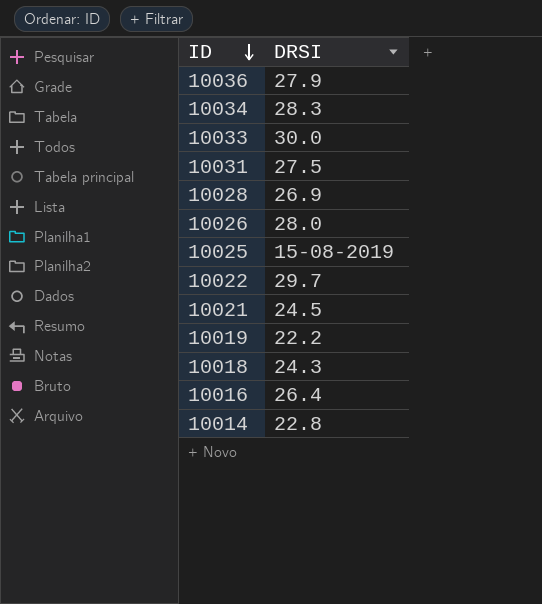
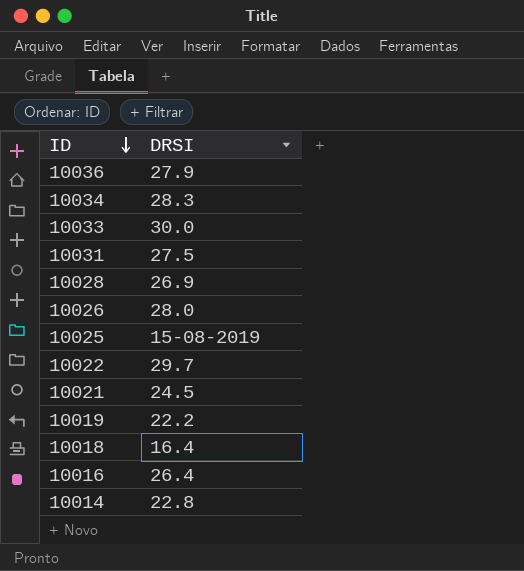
10018 | DRSI: 24.3 -> 16.4

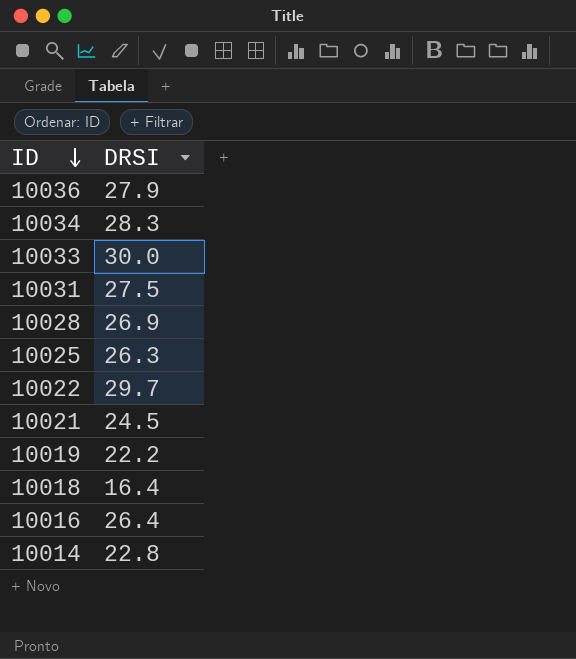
row 10026: 28.0 -> none
10025 | DRSI: 15-08-2019 -> 26.3

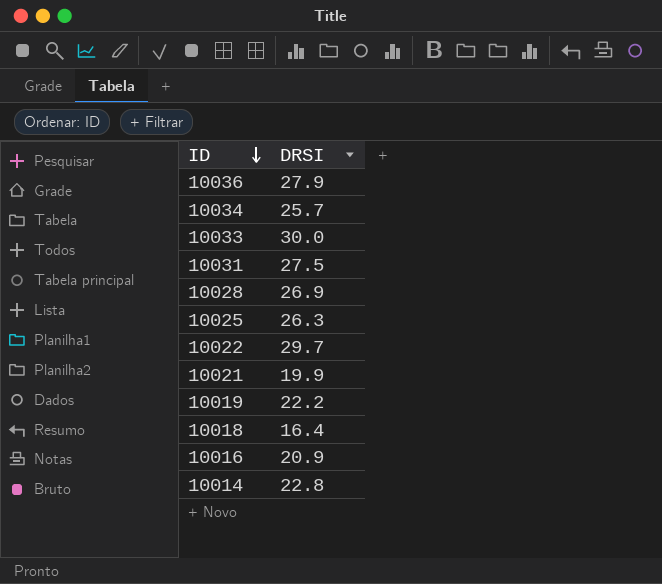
10034 | DRSI: 28.3 -> 25.7
10021 | DRSI: 24.5 -> 19.9
10016 | DRSI: 26.4 -> 20.9

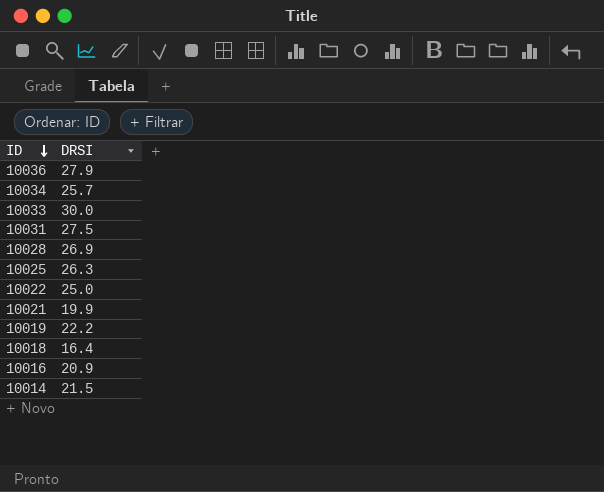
10022 | DRSI: 29.7 -> 25.0
10014 | DRSI: 22.8 -> 21.5

